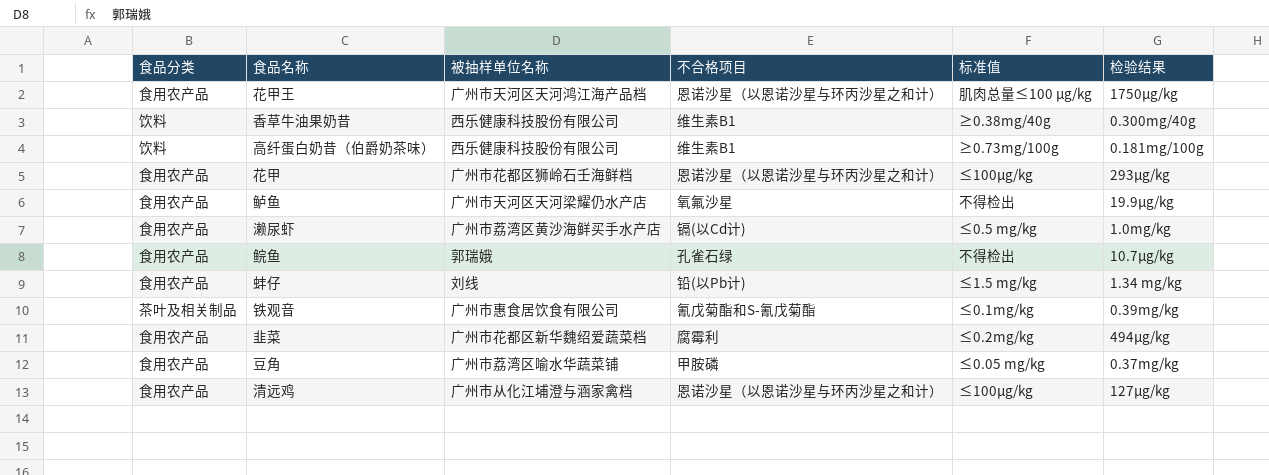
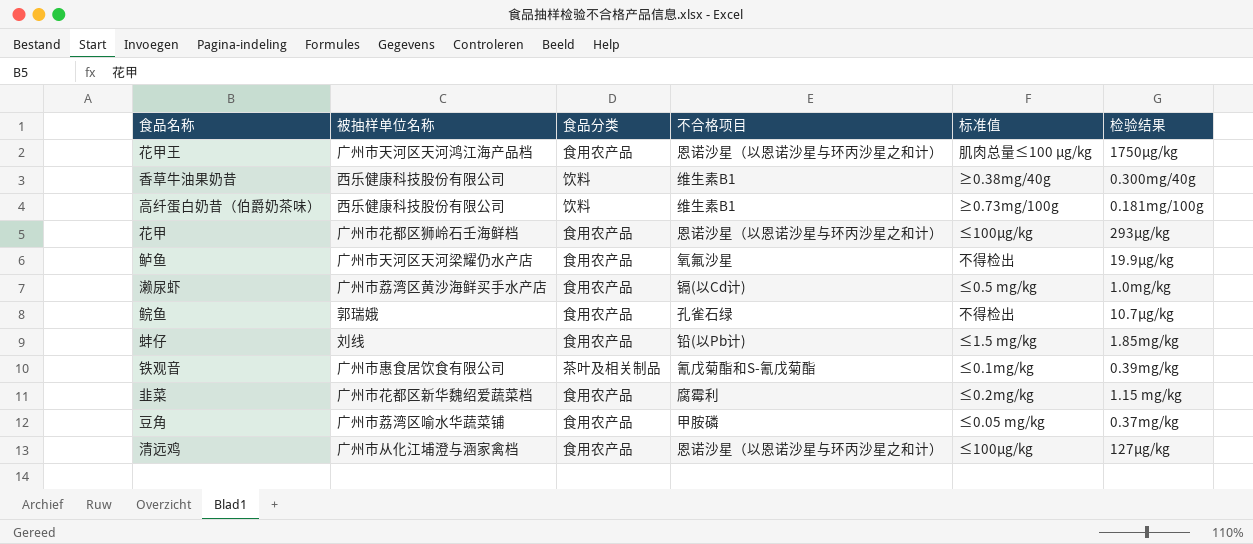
column 食品分类 | position: 1 -> 3
蚌仔 | 检验结果: 1.34 mg/kg -> 1.85mg/kg
韭菜 | 检验结果: 494μg/kg -> 1.15 mg/kg

